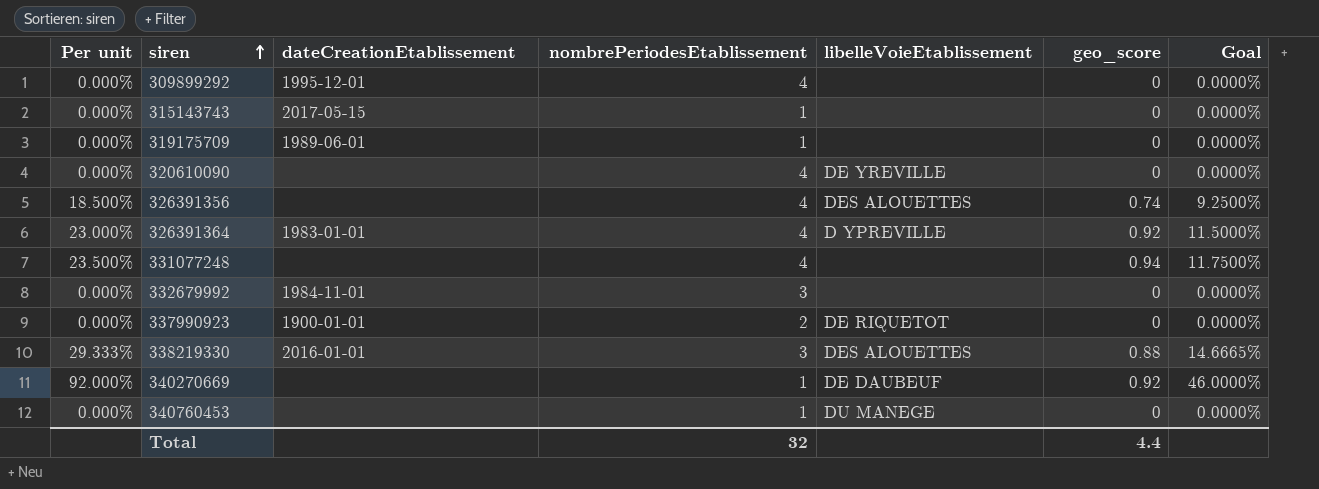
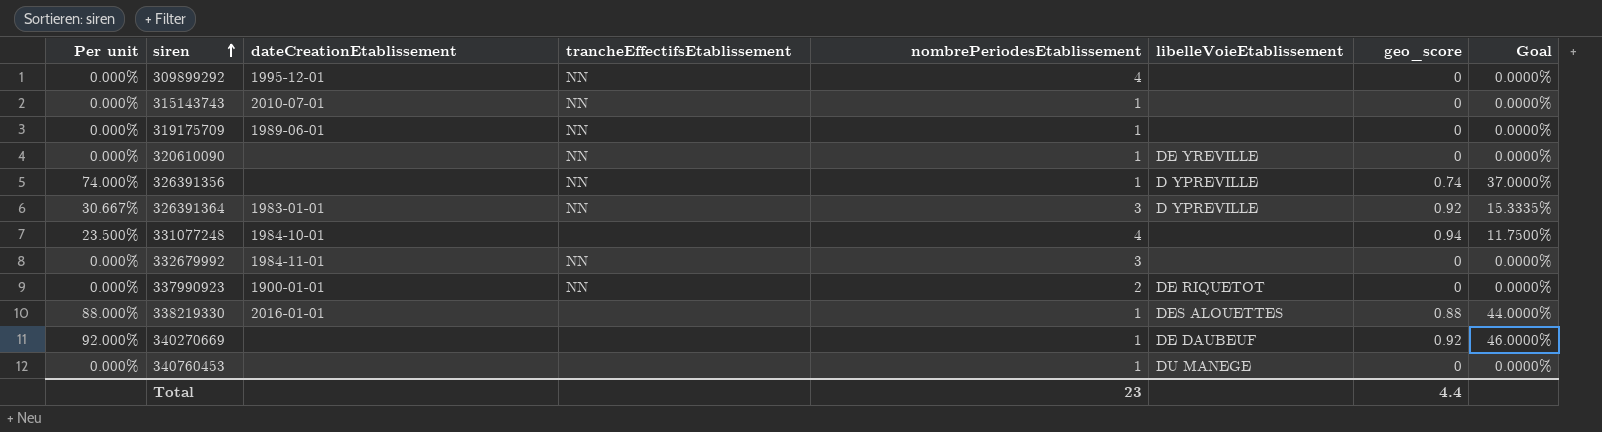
column trancheEffectifsEtablissement | position: none -> 4
315143743 | dateCreationEtablissement: 2017-05-15 -> 2010-07-01
320610090 | nombrePeriodesEtablissement: 4 -> 1
326391356 | Per unit: 18.500% -> 74.000%
326391356 | nombrePeriodesEtablissement: 4 -> 1
326391356 | libelleVoieEtablissement: DES ALOUETTES -> D YPREVILLE
326391356 | Goal: 9.2500% -> 37.0000%
326391364 | Per unit: 23.000% -> 30.667%
326391364 | nombrePeriodesEtablissement: 4 -> 3
326391364 | Goal: 11.5000% -> 15.3335%
331077248 | dateCreationEtablissement: none -> 1984-10-01
338219330 | Per unit: 29.333% -> 88.000%
338219330 | nombrePeriodesEtablissement: 3 -> 1
338219330 | Goal: 14.6665% -> 44.0000%
Total | nombrePeriodesEtablissement: 32 -> 23

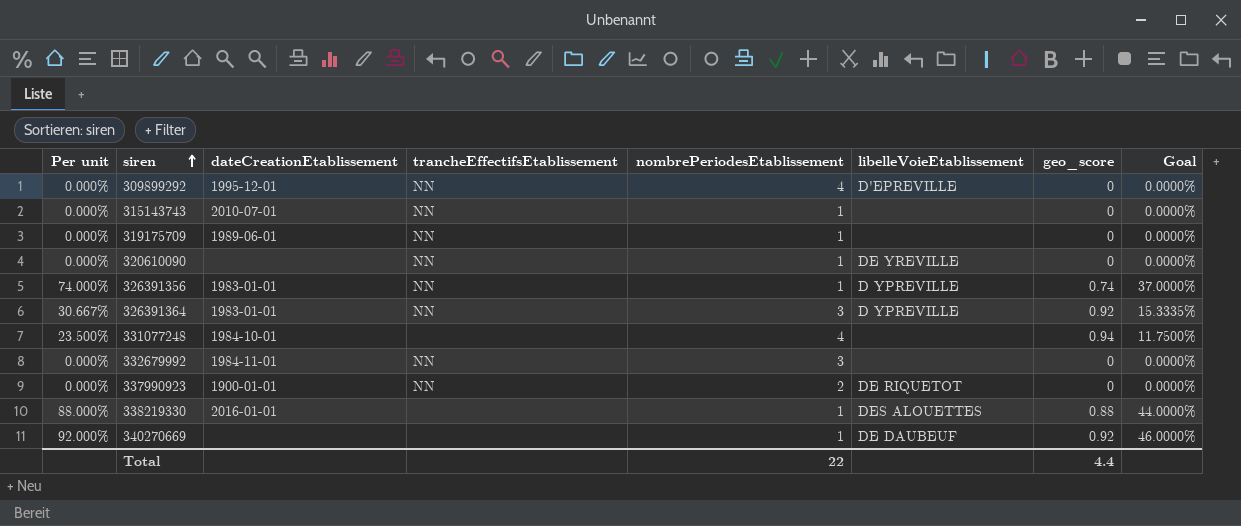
row 340760453: 0.000% | none | none | 1 | DU MANEGE | 0 | 0.0000% -> none
309899292 | libelleVoieEtablissement: none -> D'EPREVILLE
326391356 | dateCreationEtablissement: none -> 1983-01-01
Total | nombrePeriodesEtablissement: 23 -> 22

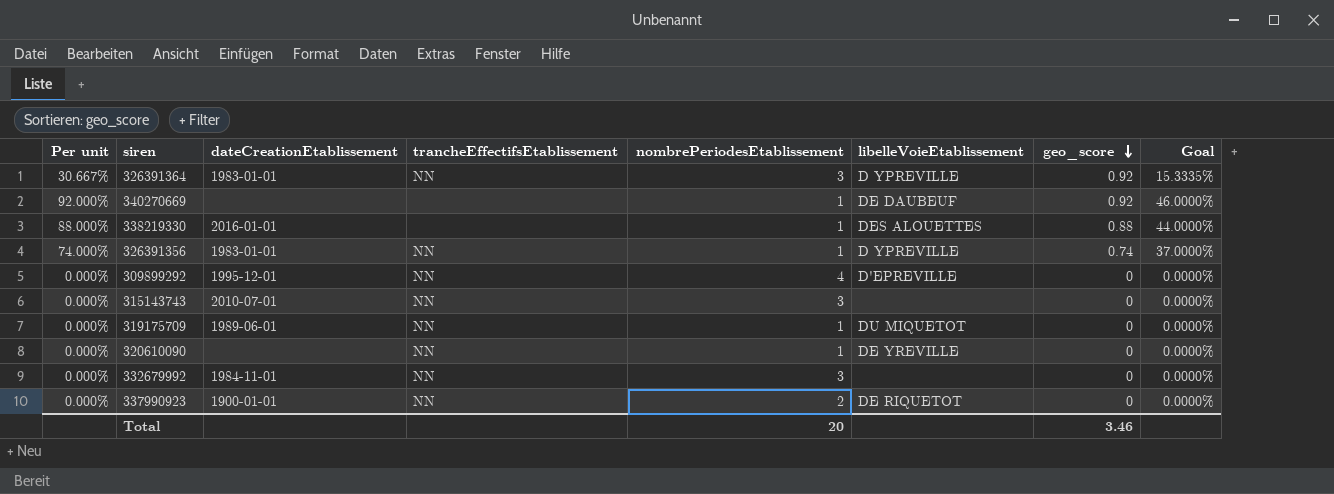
row order: siren ascending -> geo_score descending
row 331077248: 23.500% | 1984-10-01 | none | 4 | none | 0.94 | 11.7500% -> none
315143743 | nombrePeriodesEtablissement: 1 -> 3
319175709 | libelleVoieEtablissement: none -> DU MIQUETOT
Total | nombrePeriodesEtablissement: 22 -> 20
Total | geo_score: 4.4 -> 3.46

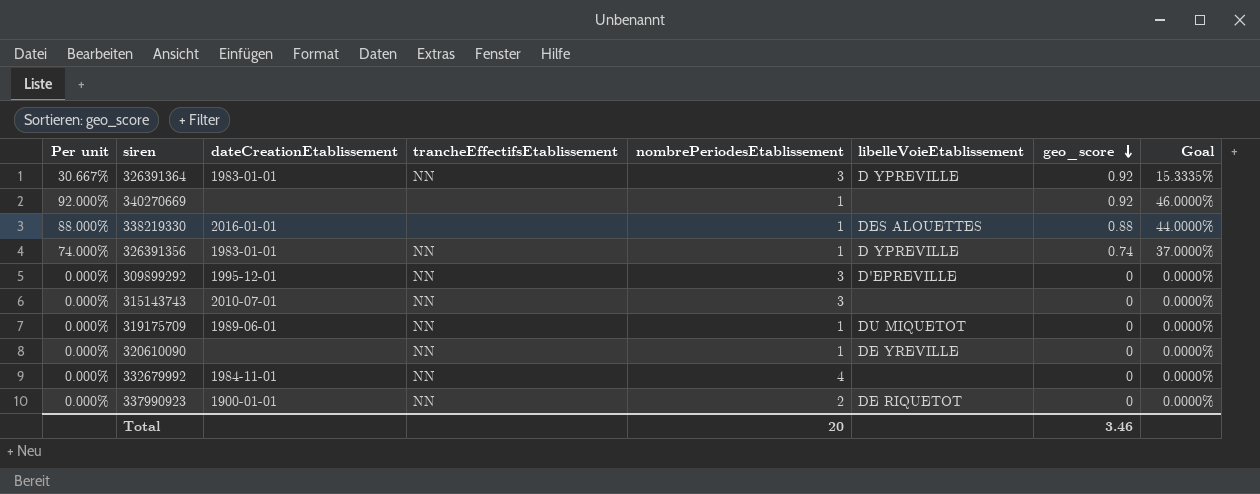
340270669 | libelleVoieEtablissement: DE DAUBEUF -> none
309899292 | nombrePeriodesEtablissement: 4 -> 3
332679992 | nombrePeriodesEtablissement: 3 -> 4

